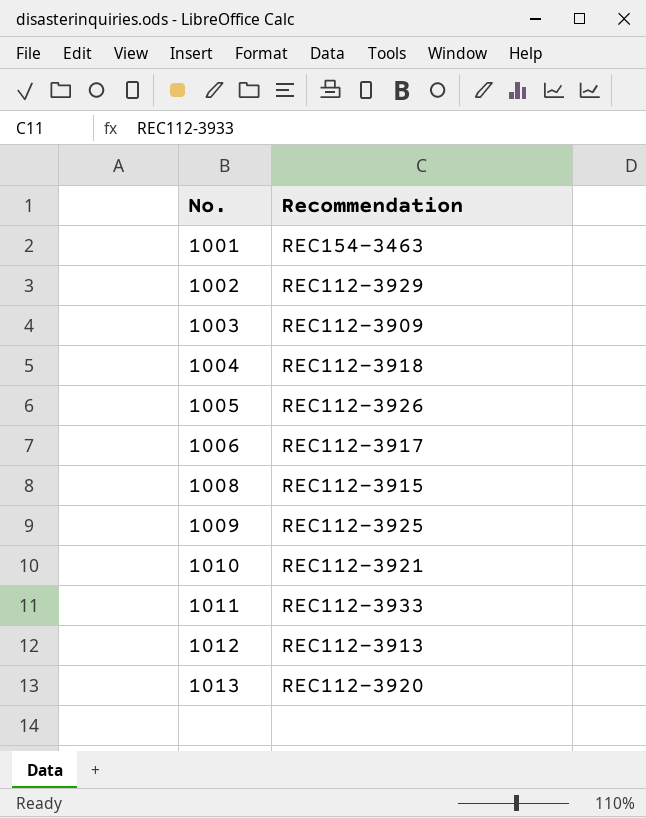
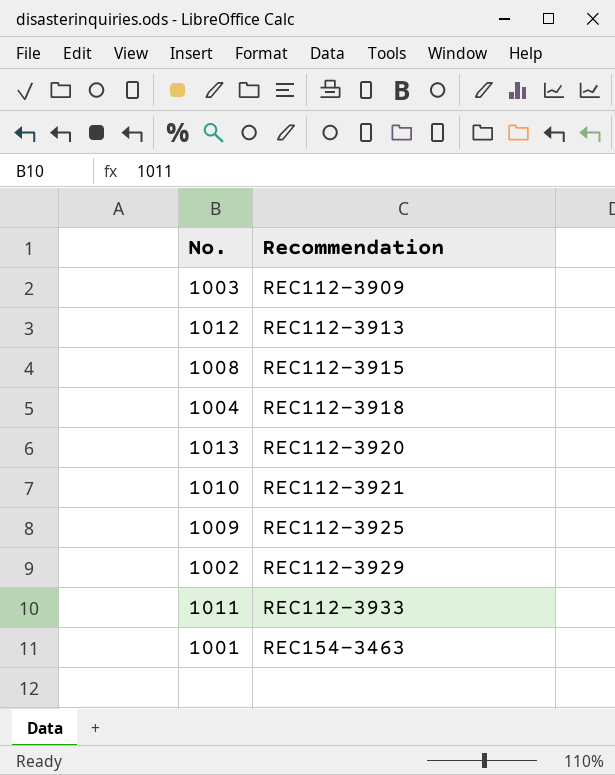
row order: No. ascending -> Recommendation ascending
row 1005: REC112-3926 -> none
row 1006: REC112-3917 -> none

